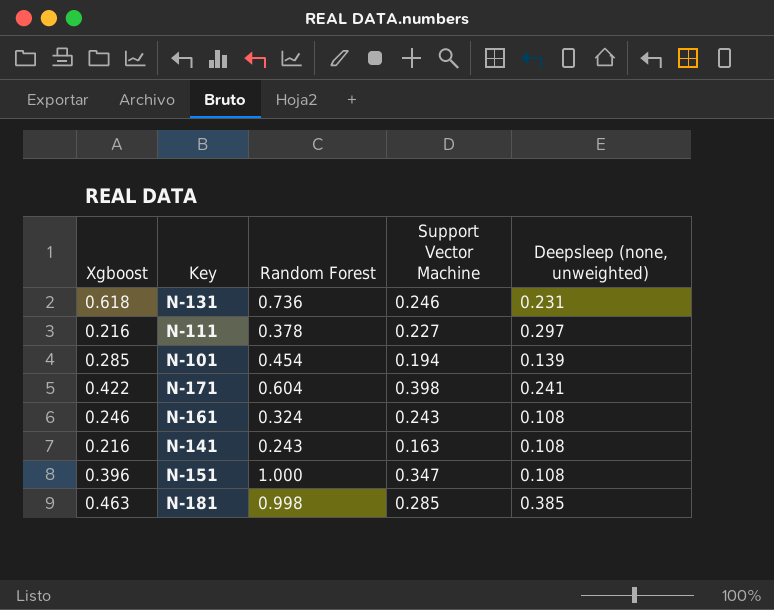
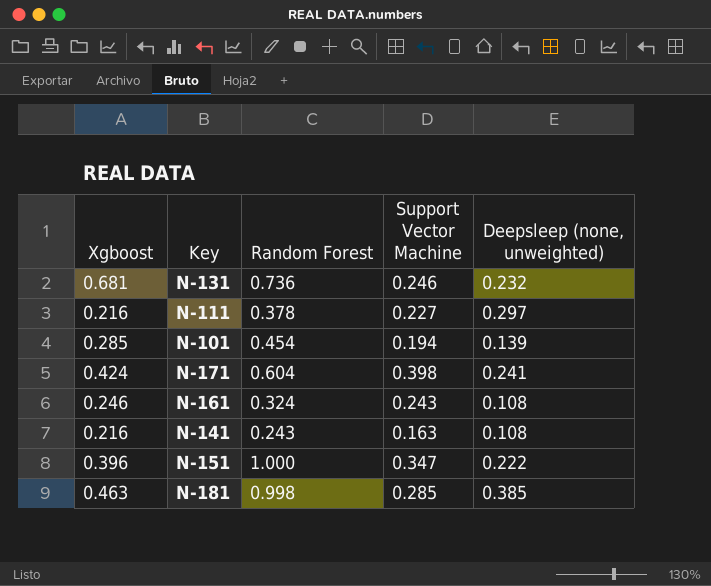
N-131 | Xgboost: 0.618 -> 0.681
N-131 | Deepsleep (none, unweighted): 0.231 -> 0.232
N-171 | Xgboost: 0.422 -> 0.424
N-151 | Deepsleep (none, unweighted): 0.108 -> 0.222

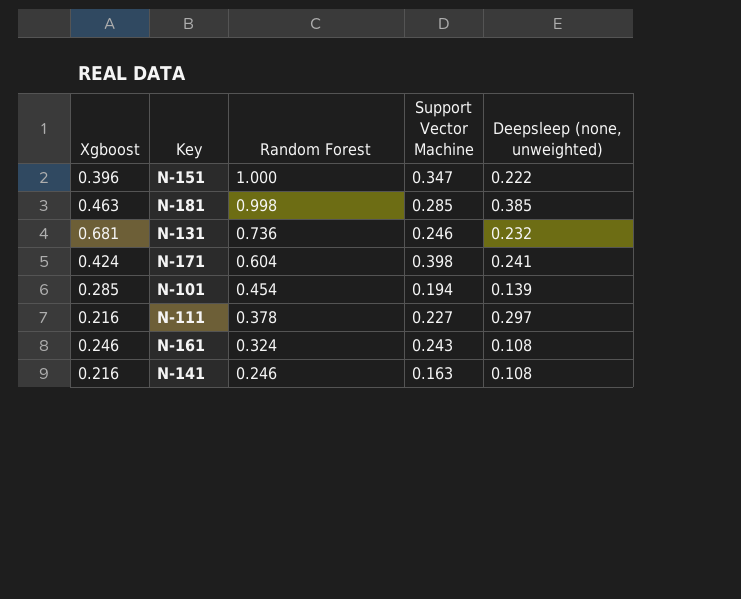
row order: none -> Random Forest descending
N-141 | Random Forest: 0.243 -> 0.246

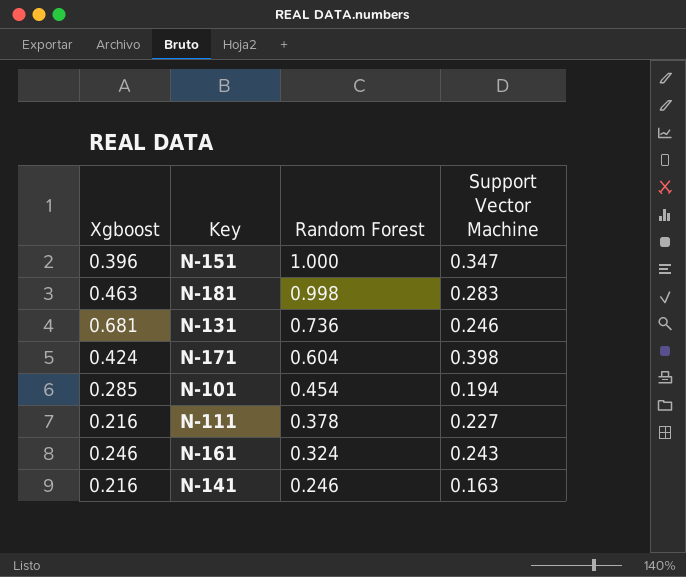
column Deepsleep (none, unweighted) | position: 5 -> none
N-181 | Support Vector Machine: 0.285 -> 0.283

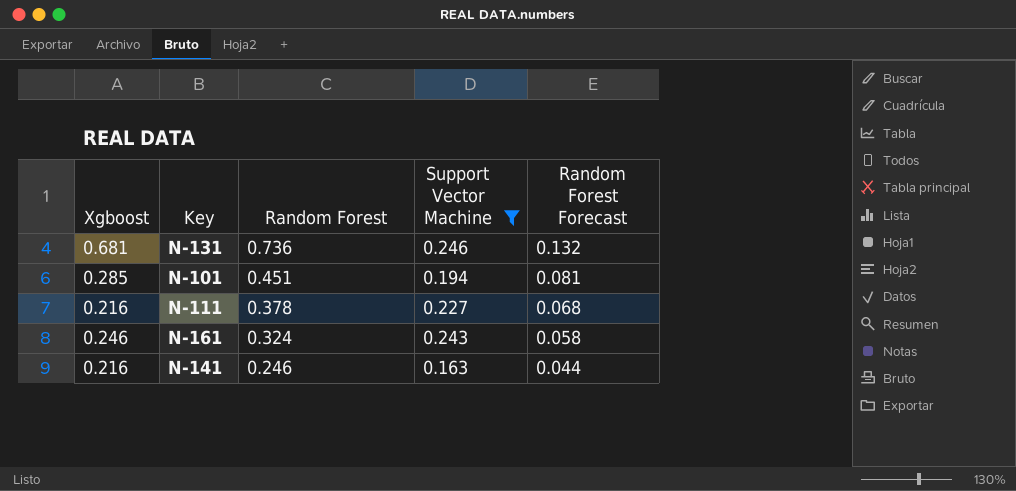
filter: none -> Support Vector Machine <= 0.246
column Random Forest Forecast | formula: none -> [Random Forest] * 0.18
N-101 | Random Forest: 0.454 -> 0.451

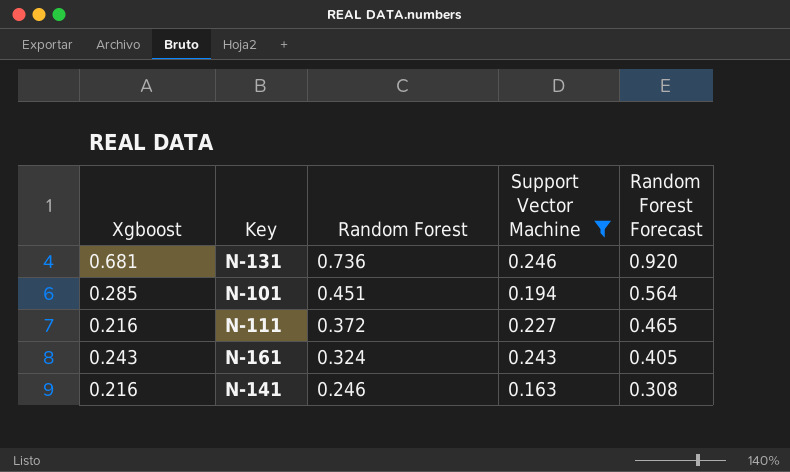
column Random Forest Forecast | formula: [Random Forest] * 0.18 -> [Random Forest] * 1.25
N-111 | Random Forest: 0.378 -> 0.372
N-161 | Xgboost: 0.246 -> 0.243

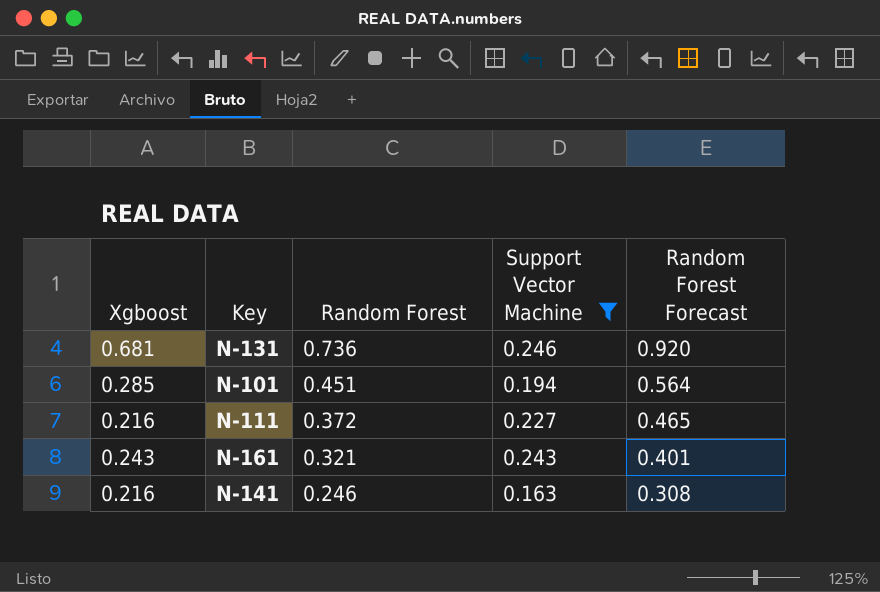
N-161 | Random Forest: 0.324 -> 0.321
N-161 | Random Forest Forecast: 0.405 -> 0.401

